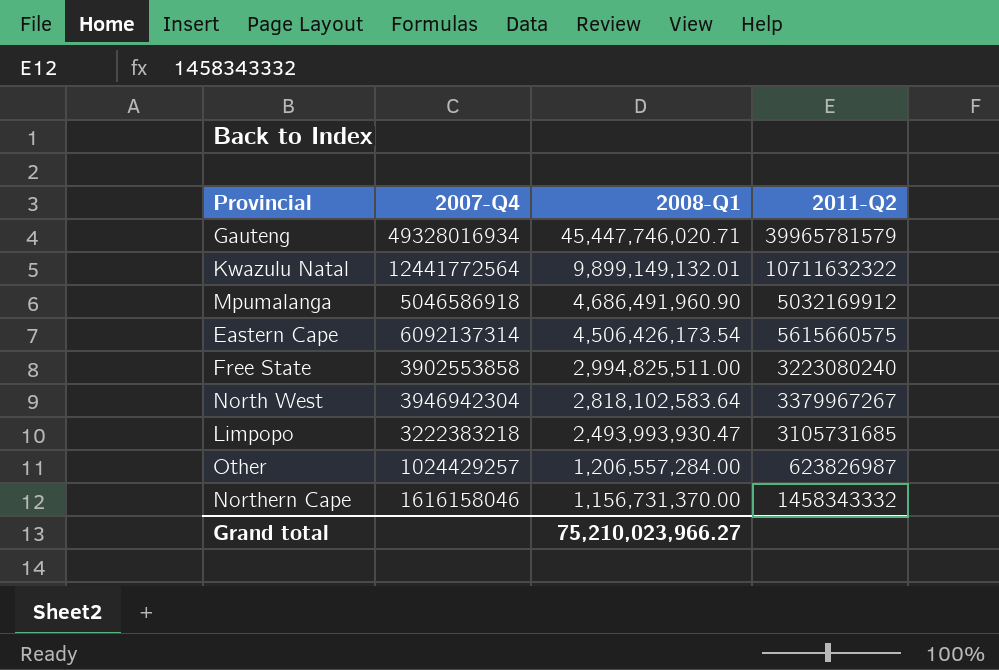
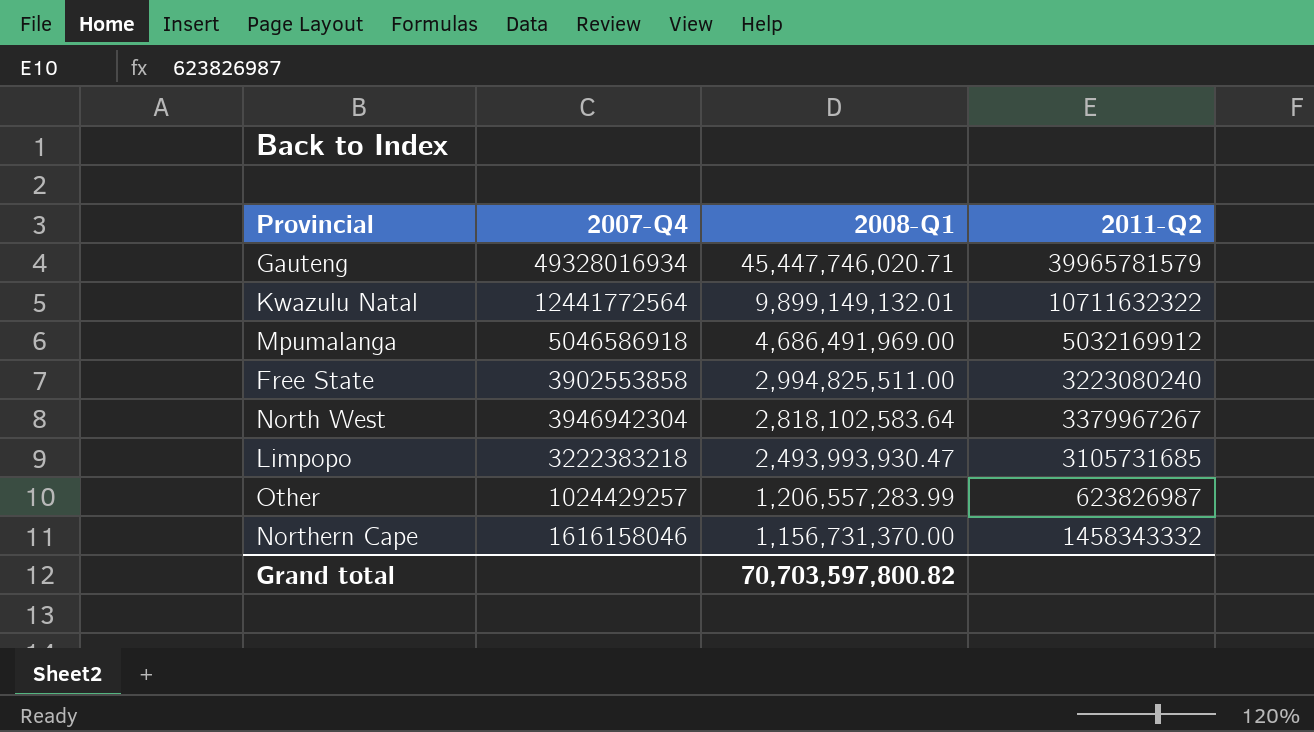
row Eastern Cape: 6092137314 | 4,506,426,173.54 | 5615660575 -> none
Mpumalanga | 2008-Q1: 4,686,491,960.90 -> 4,686,491,969.00
Other | 2008-Q1: 1,206,557,284.00 -> 1,206,557,283.99
Grand total | 2008-Q1: 75,210,023,966.27 -> 70,703,597,800.82

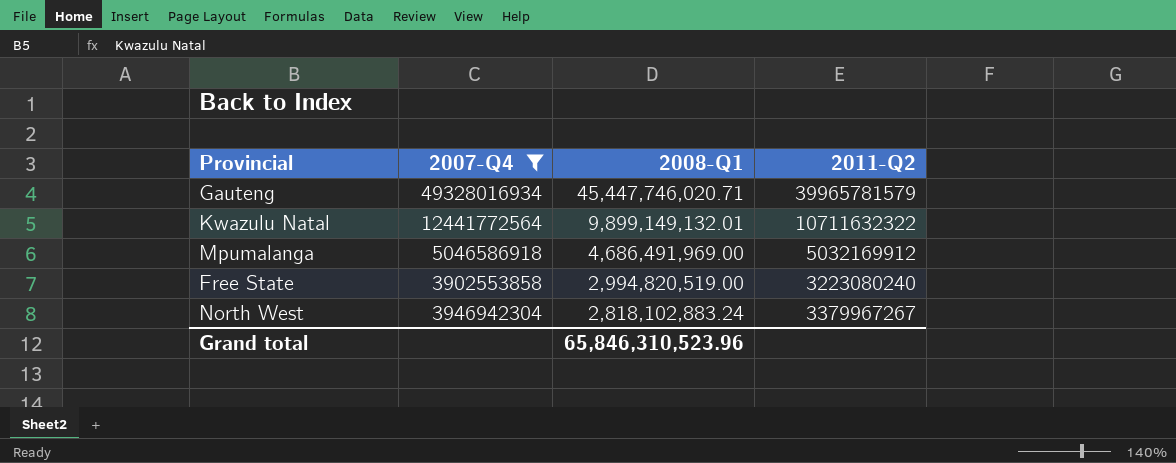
filter: none -> 2007-Q4 >= 3902553858
Free State | 2008-Q1: 2,994,825,511.00 -> 2,994,820,519.00
North West | 2008-Q1: 2,818,102,583.64 -> 2,818,102,883.24
Grand total | 2008-Q1: 70,703,597,800.82 -> 65,846,310,523.96

